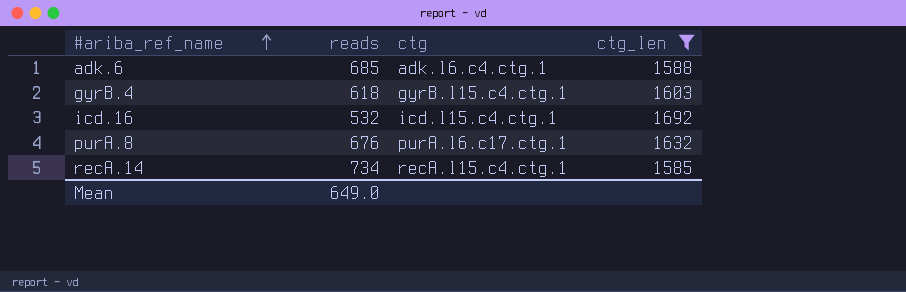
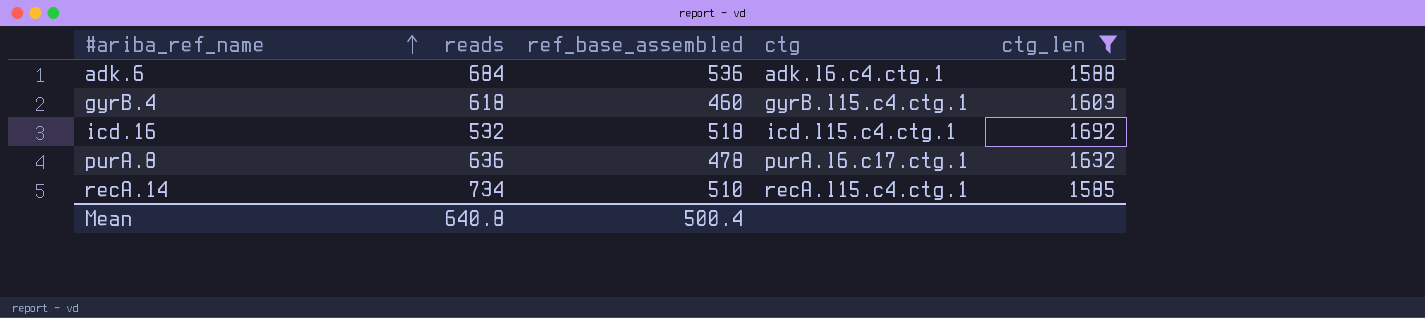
column ref_base_assembled | position: none -> 3
adk.6 | reads: 685 -> 684
purA.8 | reads: 676 -> 636
Mean | reads: 649.0 -> 640.8

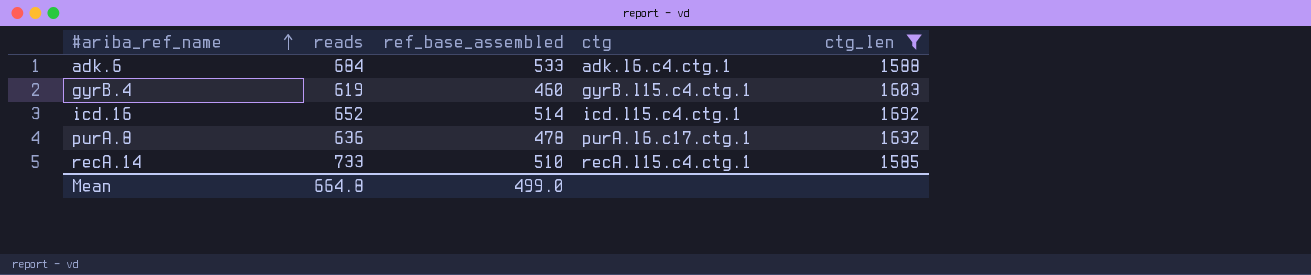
adk.6 | ref_base_assembled: 536 -> 533
gyrB.4 | reads: 618 -> 619
icd.16 | reads: 532 -> 652
icd.16 | ref_base_assembled: 518 -> 514
recA.14 | reads: 734 -> 733
Mean | reads: 640.8 -> 664.8
Mean | ref_base_assembled: 500.4 -> 499.0

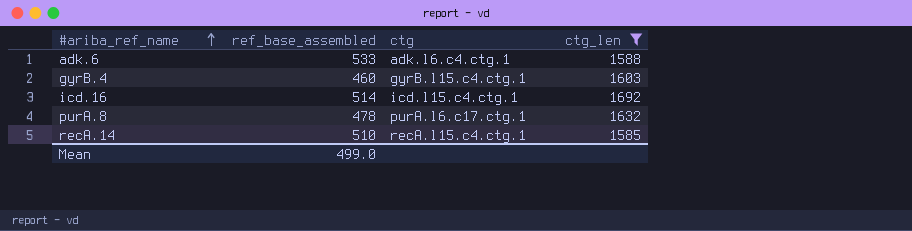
column reads | position: 2 -> none

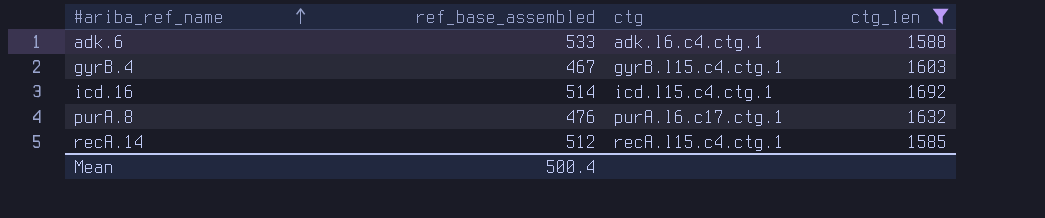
gyrB.4 | ref_base_assembled: 460 -> 467
purA.8 | ref_base_assembled: 478 -> 476
recA.14 | ref_base_assembled: 510 -> 512
Mean | ref_base_assembled: 499.0 -> 500.4

